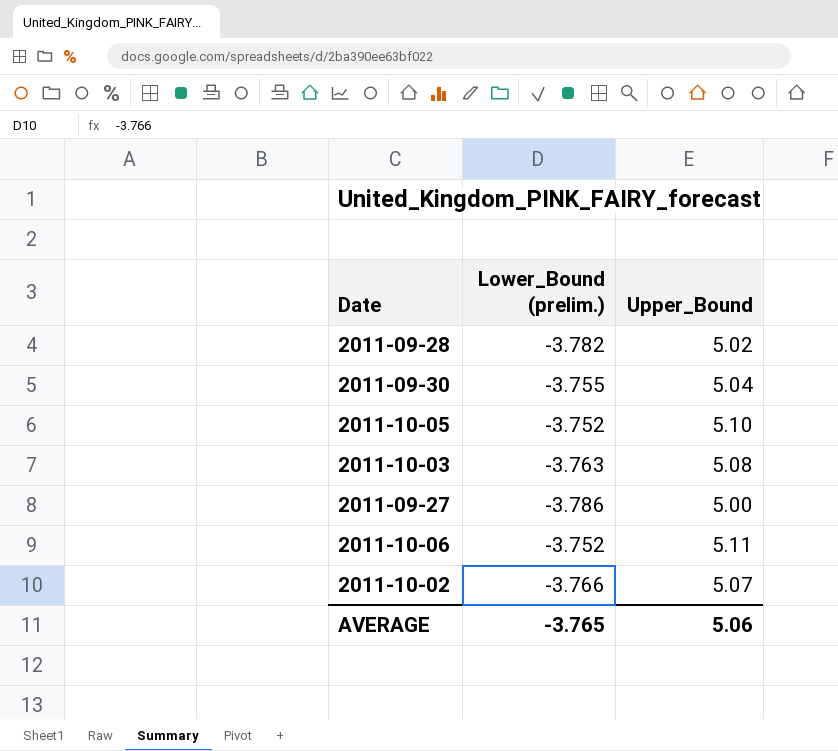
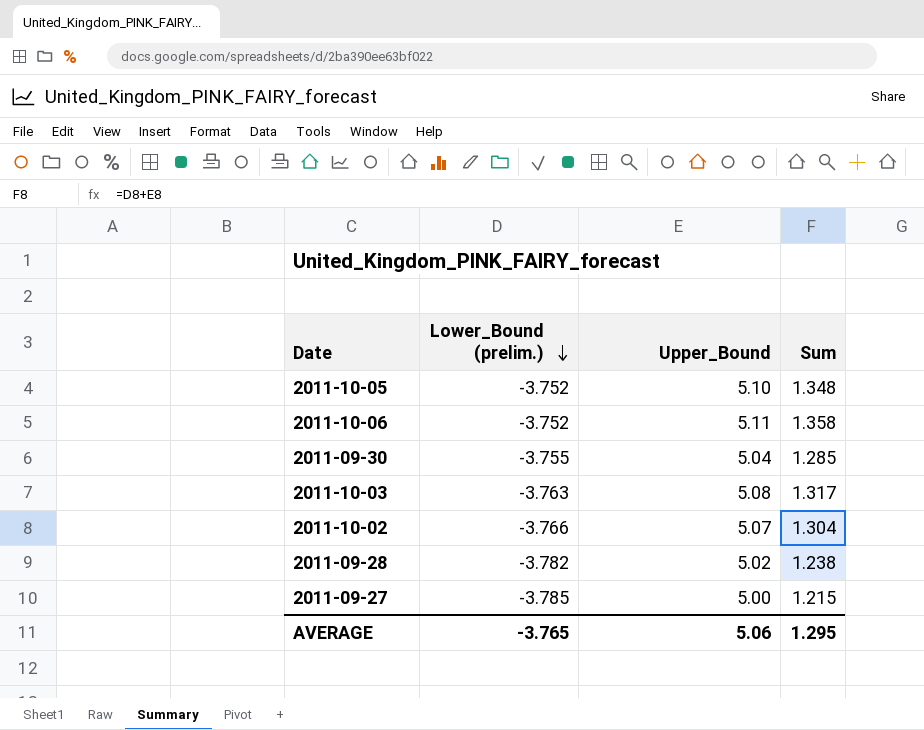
row order: none -> Lower_Bound (prelim.) descending
column Sum | formula: none -> [Lower_Bound (prelim.)] + [Upper_Bound]
2011-09-27 | Lower_Bound (prelim.): -3.786 -> -3.785

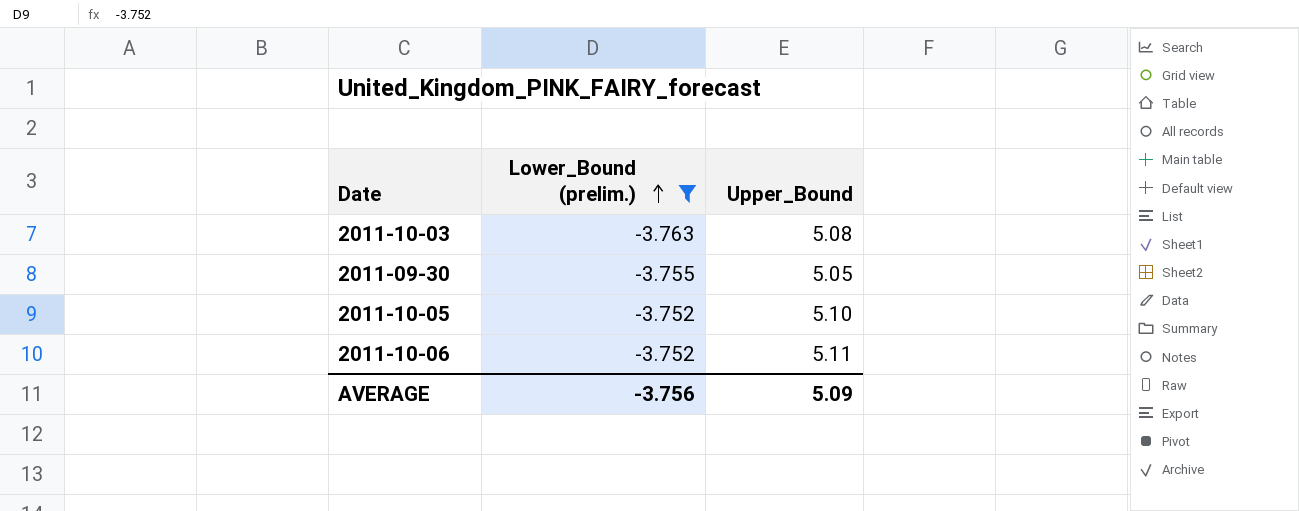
filter: none -> Lower_Bound (prelim.) >= -3.763
row order: Lower_Bound (prelim.) descending -> Lower_Bound (prelim.) ascending
column Sum | formula: [Lower_Bound (prelim.)] + [Upper_Bound] -> none
2011-09-30 | Upper_Bound: 5.04 -> 5.05
AVERAGE | Lower_Bound (prelim.): -3.765 -> -3.756
AVERAGE | Upper_Bound: 5.06 -> 5.09

